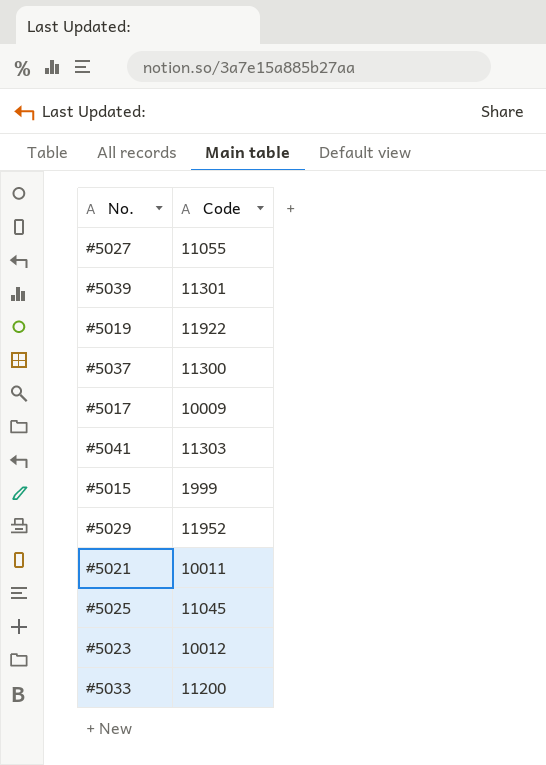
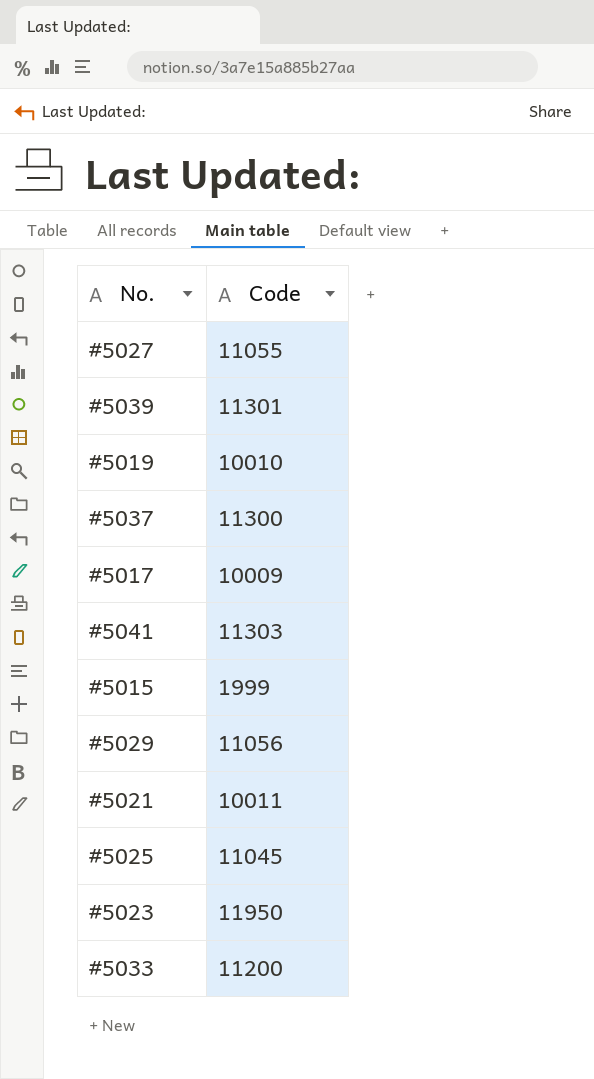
#5019 | Code: 11922 -> 10010
#5029 | Code: 11952 -> 11056
#5023 | Code: 10012 -> 11950

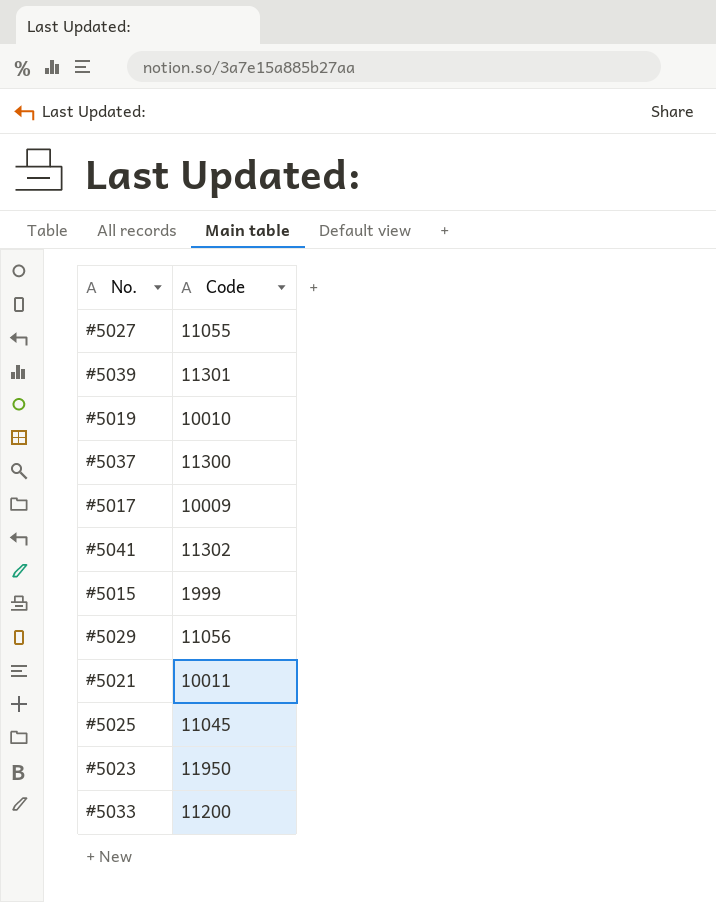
#5041 | Code: 11303 -> 11302

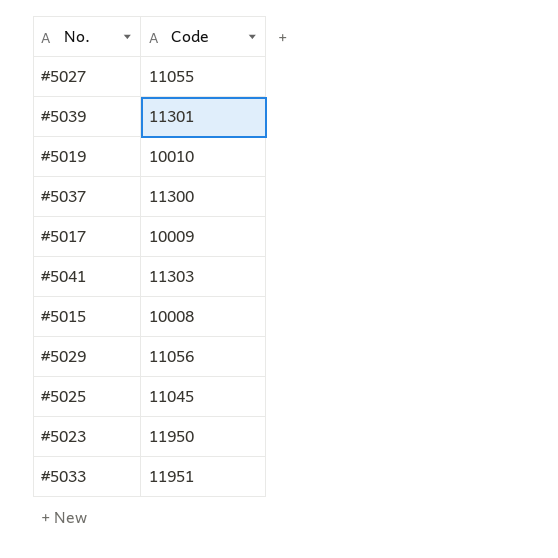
row #5021: 10011 -> none
#5041 | Code: 11302 -> 11303
#5015 | Code: 1999 -> 10008
#5033 | Code: 11200 -> 11951

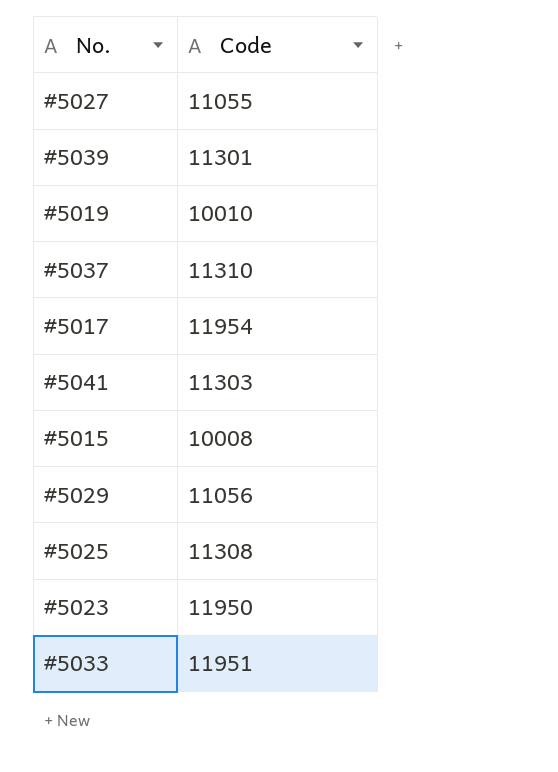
#5037 | Code: 11300 -> 11310
#5017 | Code: 10009 -> 11954
#5025 | Code: 11045 -> 11308

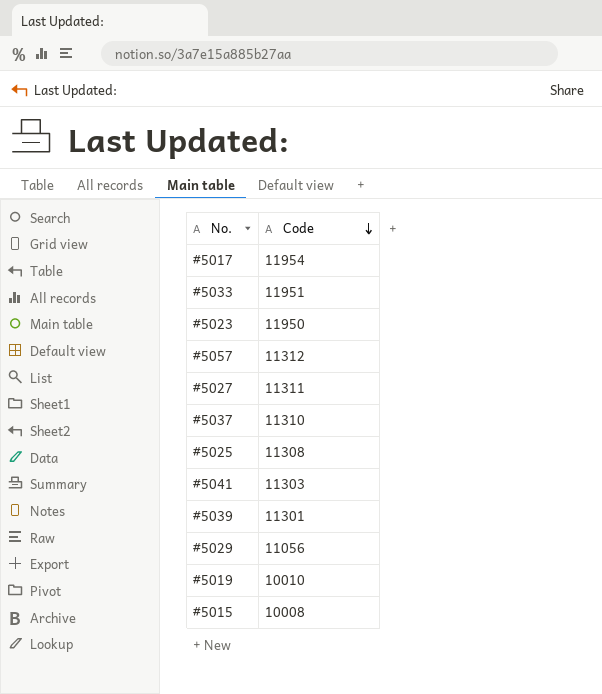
row order: none -> Code descending
row #5057: none -> 11312
#5027 | Code: 11055 -> 11311

